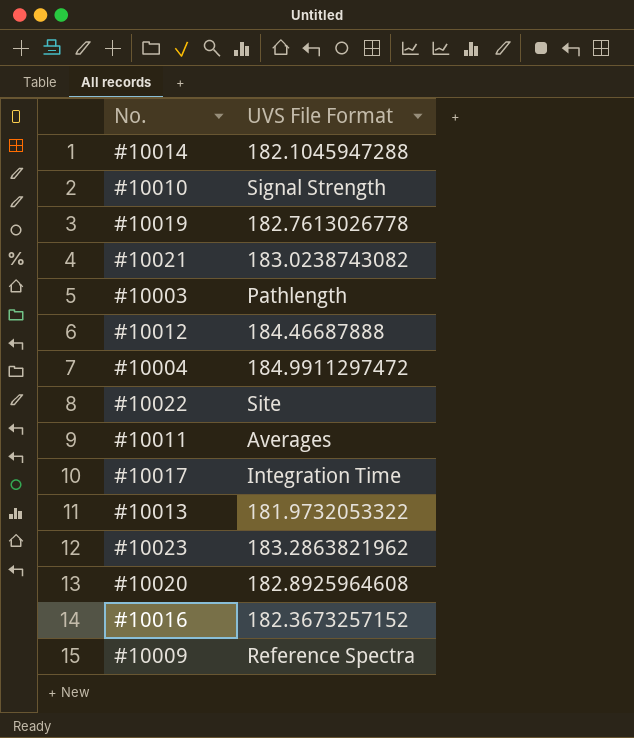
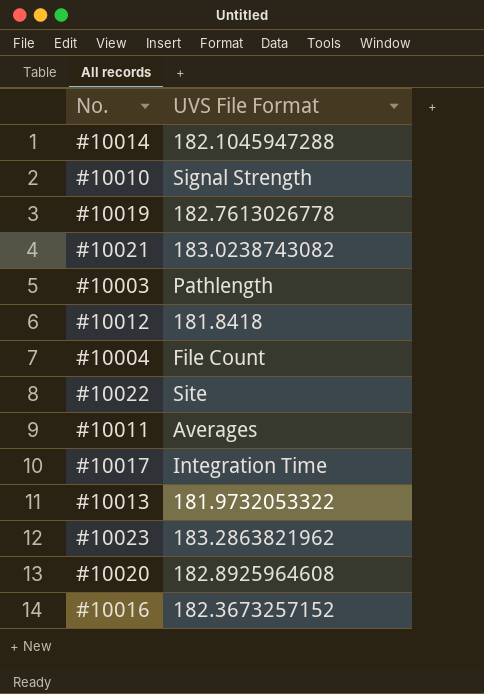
row #10009: Reference Spectra -> none
#10012 | UVS File Format: 184.46687888 -> 181.8418
#10004 | UVS File Format: 184.9911297472 -> File Count

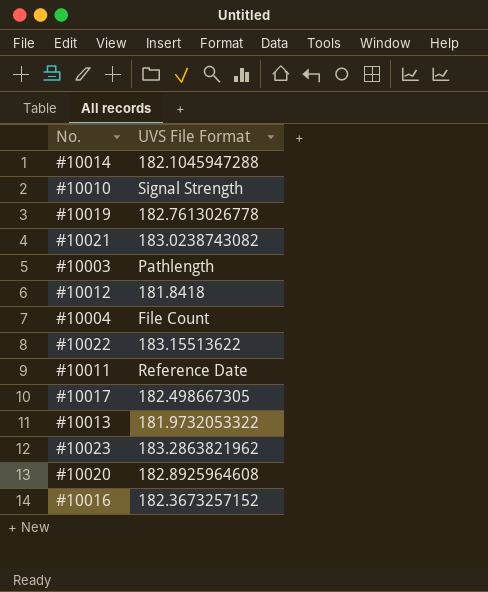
#10022 | UVS File Format: Site -> 183.15513622
#10011 | UVS File Format: Averages -> Reference Date
#10017 | UVS File Format: Integration Time -> 182.498667305

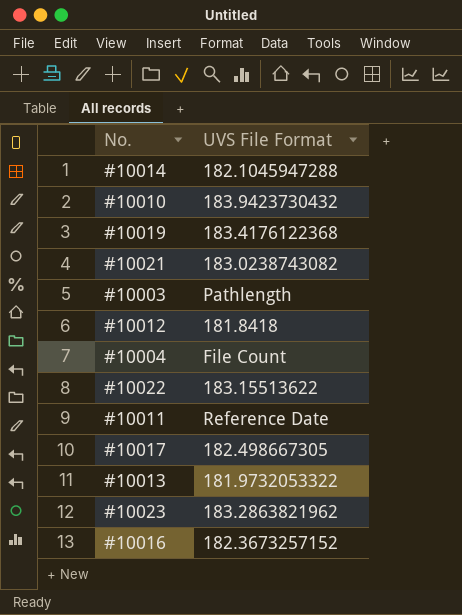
row #10020: 182.8925964608 -> none
#10010 | UVS File Format: Signal Strength -> 183.9423730432
#10019 | UVS File Format: 182.7613026778 -> 183.4176122368

